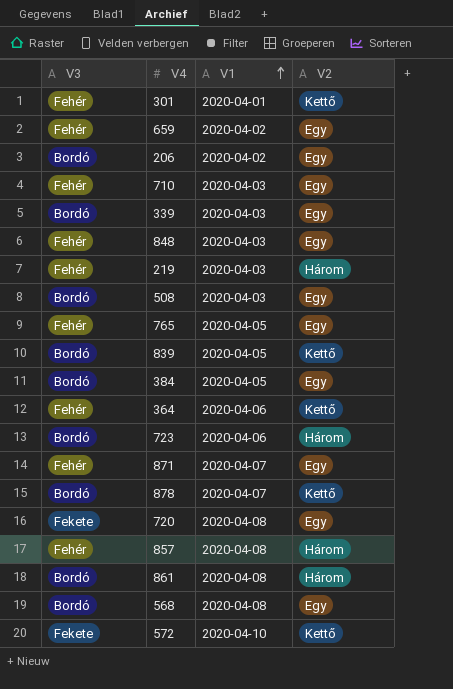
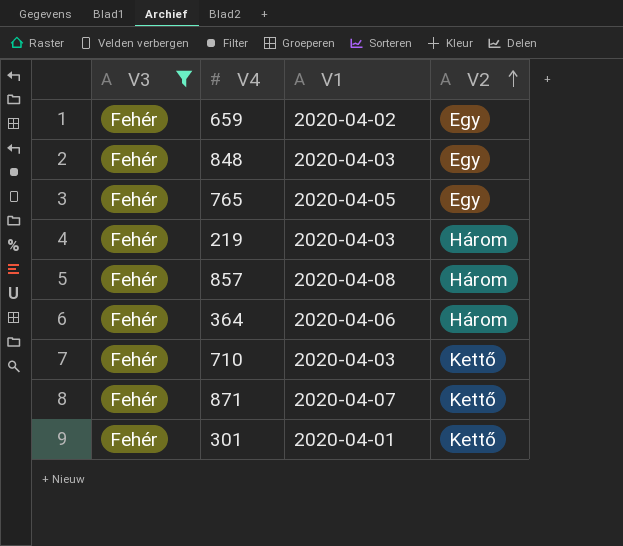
filter: none -> V3 = Fehér
row order: V1 ascending -> V2 ascending
364 | V2: Kettő -> Három
710 | V2: Egy -> Kettő
871 | V2: Egy -> Kettő

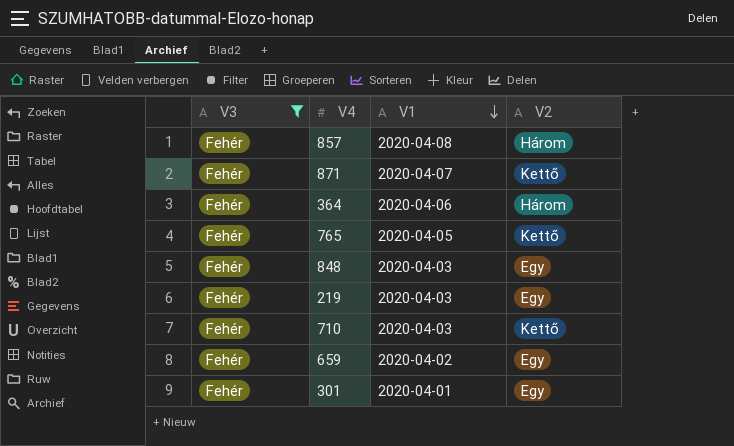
row order: V2 ascending -> V1 descending
765 | V2: Egy -> Kettő
219 | V2: Három -> Egy
301 | V2: Kettő -> Egy

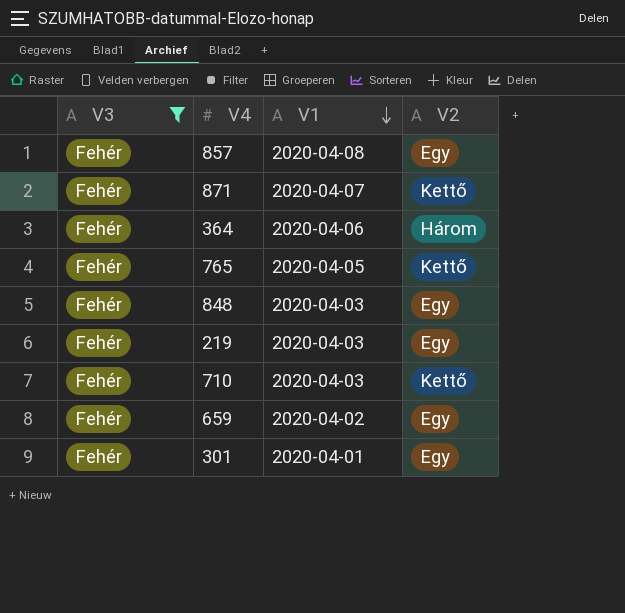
857 | V2: Három -> Egy

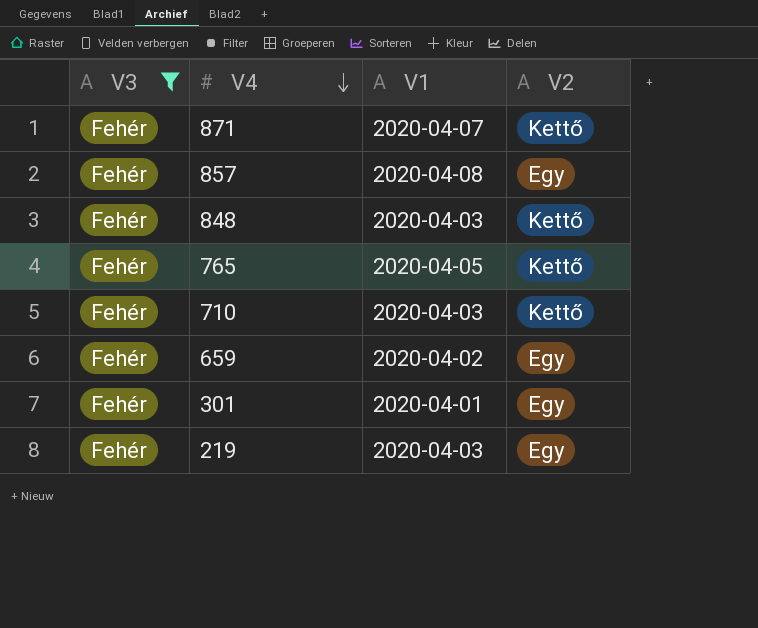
row order: V1 descending -> V4 descending
row 364: Fehér | 2020-04-06 | Három -> none
848 | V2: Egy -> Kettő

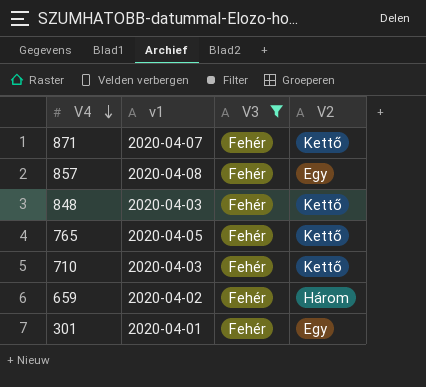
column name: V1 -> v1
column V3 | position: 1 -> 3
row 219: Fehér | 2020-04-03 | Egy -> none
659 | V2: Egy -> Három

